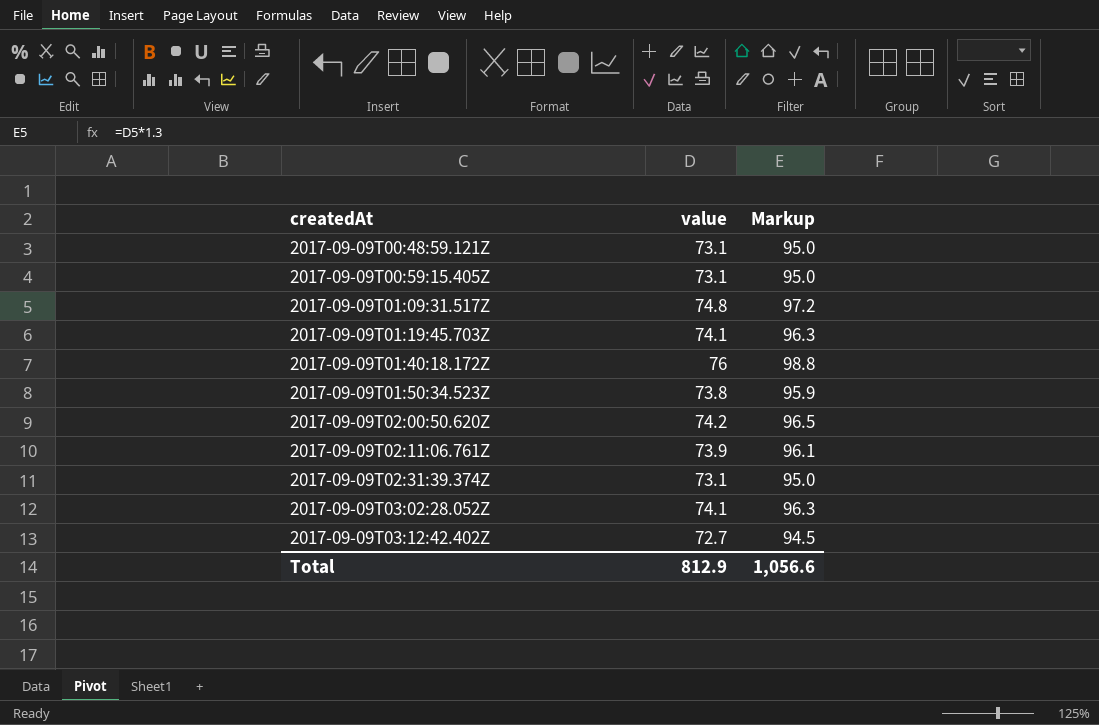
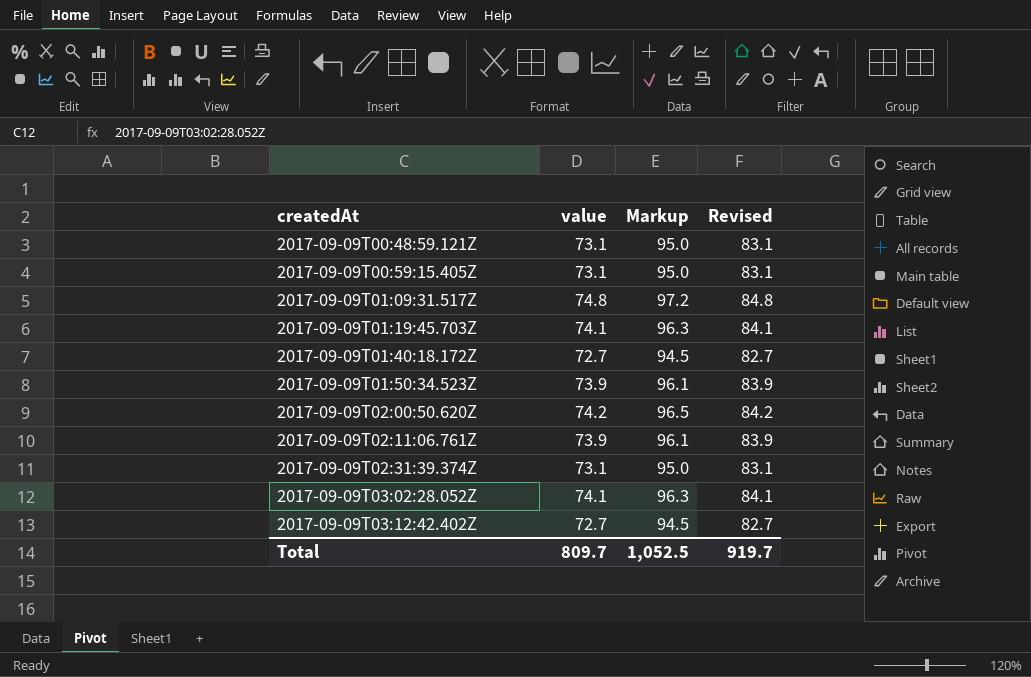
column Revised | formula: none -> [value] + 10
2017-09-09T01:40:18.172Z | value: 76 -> 72.7
2017-09-09T01:40:18.172Z | Markup: 98.8 -> 94.5
2017-09-09T01:50:34.523Z | value: 73.8 -> 73.9
2017-09-09T01:50:34.523Z | Markup: 95.9 -> 96.1
Total | value: 812.9 -> 809.7
Total | Markup: 1,056.6 -> 1,052.5

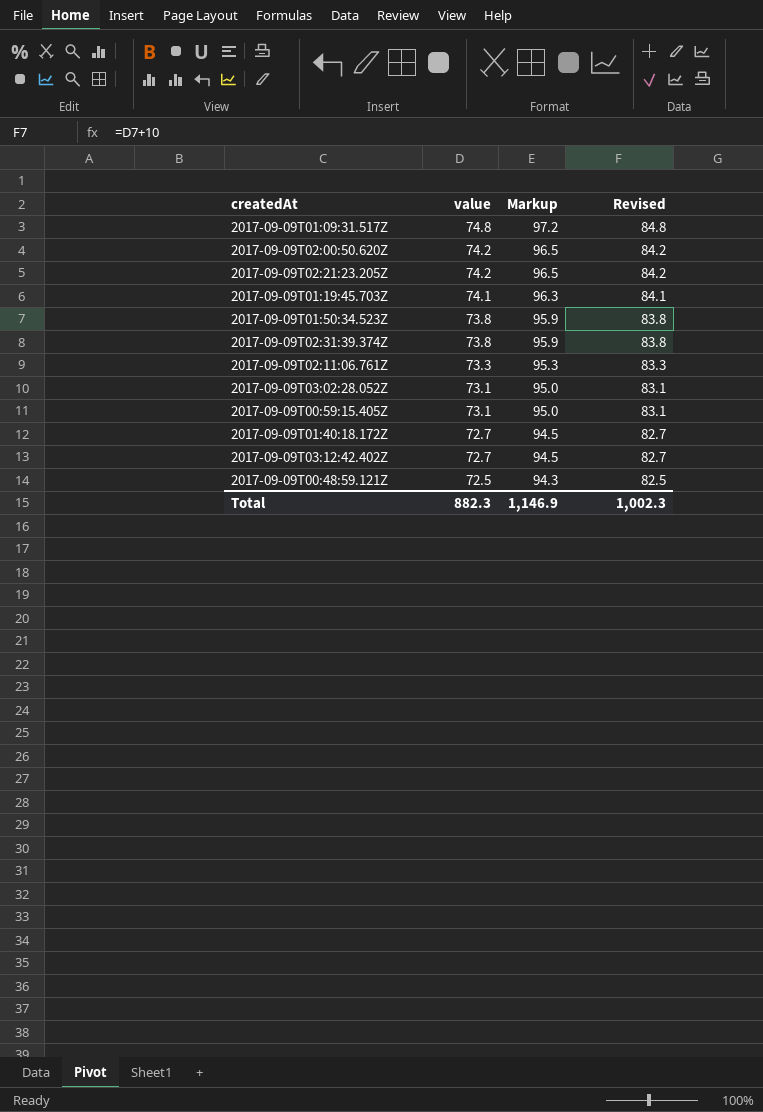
row order: createdAt ascending -> value descending
row 2017-09-09T02:21:23.205Z: none -> 74.2 | 96.5 | 84.2
2017-09-09T01:50:34.523Z | value: 73.9 -> 73.8
2017-09-09T01:50:34.523Z | Markup: 96.1 -> 95.9
2017-09-09T01:50:34.523Z | Revised: 83.9 -> 83.8
2017-09-09T02:31:39.374Z | value: 73.1 -> 73.8
2017-09-09T02:31:39.374Z | Markup: 95.0 -> 95.9
2017-09-09T02:31:39.374Z | Revised: 83.1 -> 83.8
2017-09-09T02:11:06.761Z | value: 73.9 -> 73.3
2017-09-09T02:11:06.761Z | Markup: 96.1 -> 95.3
2017-09-09T02:11:06.761Z | Revised: 83.9 -> 83.3
2017-09-09T03:02:28.052Z | value: 74.1 -> 73.1
2017-09-09T03:02:28.052Z | Markup: 96.3 -> 95.0
2017-09-09T03:02:28.052Z | Revised: 84.1 -> 83.1
2017-09-09T00:48:59.121Z | value: 73.1 -> 72.5
2017-09-09T00:48:59.121Z | Markup: 95.0 -> 94.3
2017-09-09T00:48:59.121Z | Revised: 83.1 -> 82.5
Total | value: 809.7 -> 882.3
Total | Markup: 1,052.5 -> 1,146.9
Total | Revised: 919.7 -> 1,002.3

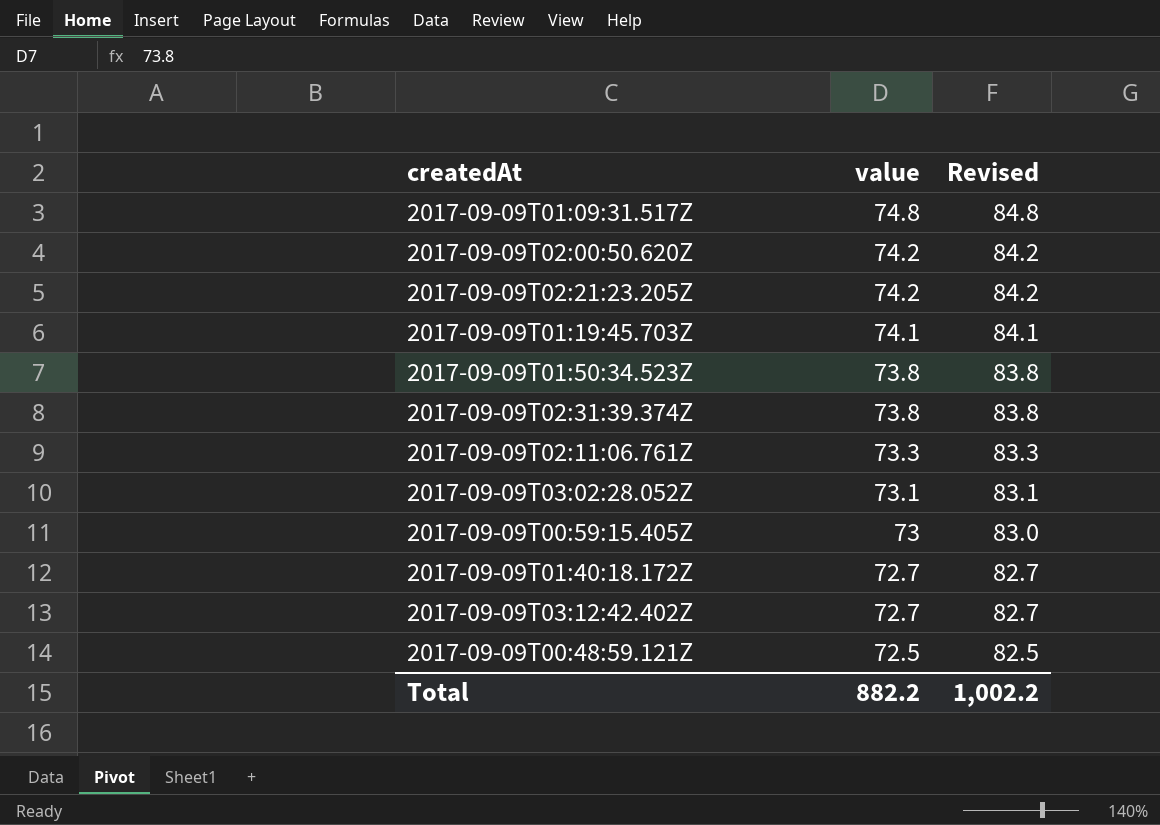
column Markup | formula: [value] * 1.3 -> none
2017-09-09T00:59:15.405Z | value: 73.1 -> 73
2017-09-09T00:59:15.405Z | Revised: 83.1 -> 83.0
Total | value: 882.3 -> 882.2
Total | Revised: 1,002.3 -> 1,002.2

